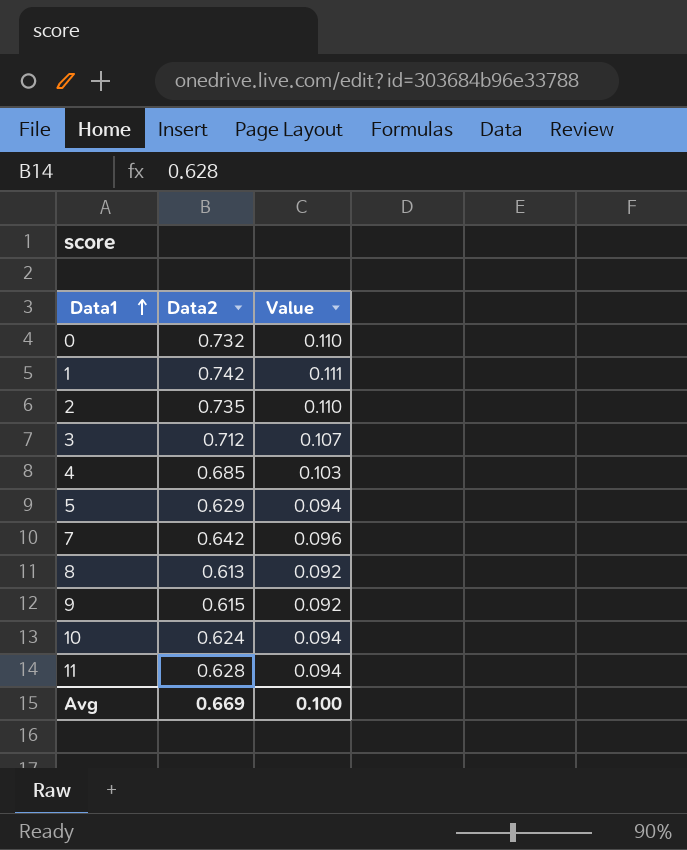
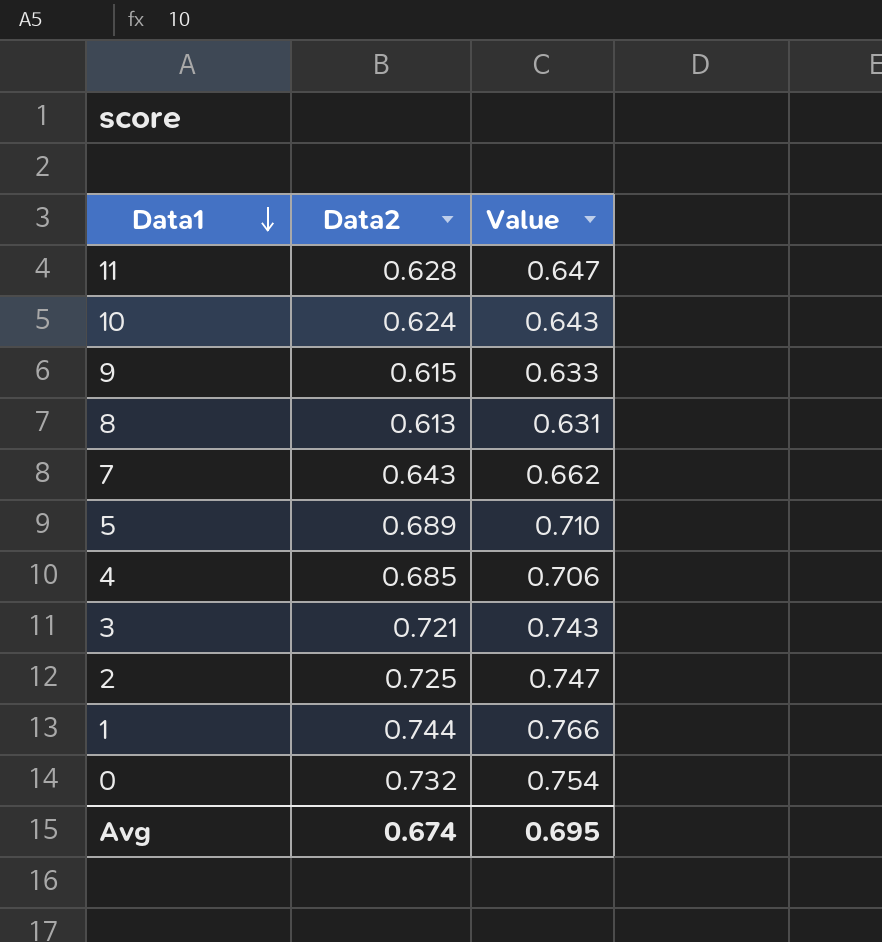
row order: Data1 ascending -> Data1 descending
column Value | formula: [Data2] * 0.15 -> [Data2] * 1.03
7 | Data2: 0.642 -> 0.643
5 | Data2: 0.629 -> 0.689
3 | Data2: 0.712 -> 0.721
2 | Data2: 0.735 -> 0.725
1 | Data2: 0.742 -> 0.744
Avg | Data2: 0.669 -> 0.674
Avg | Value: 0.100 -> 0.695

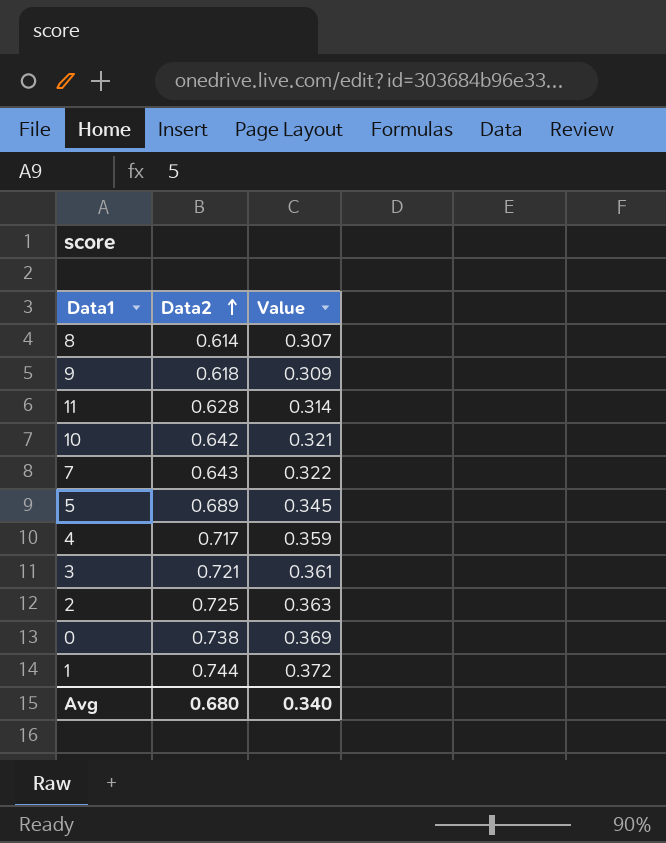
row order: Data1 descending -> Data2 ascending
column Value | formula: [Data2] * 1.03 -> [Data2] * 0.5
8 | Data2: 0.613 -> 0.614
9 | Data2: 0.615 -> 0.618
10 | Data2: 0.624 -> 0.642
4 | Data2: 0.685 -> 0.717
0 | Data2: 0.732 -> 0.738
Avg | Data2: 0.674 -> 0.680
Avg | Value: 0.695 -> 0.340

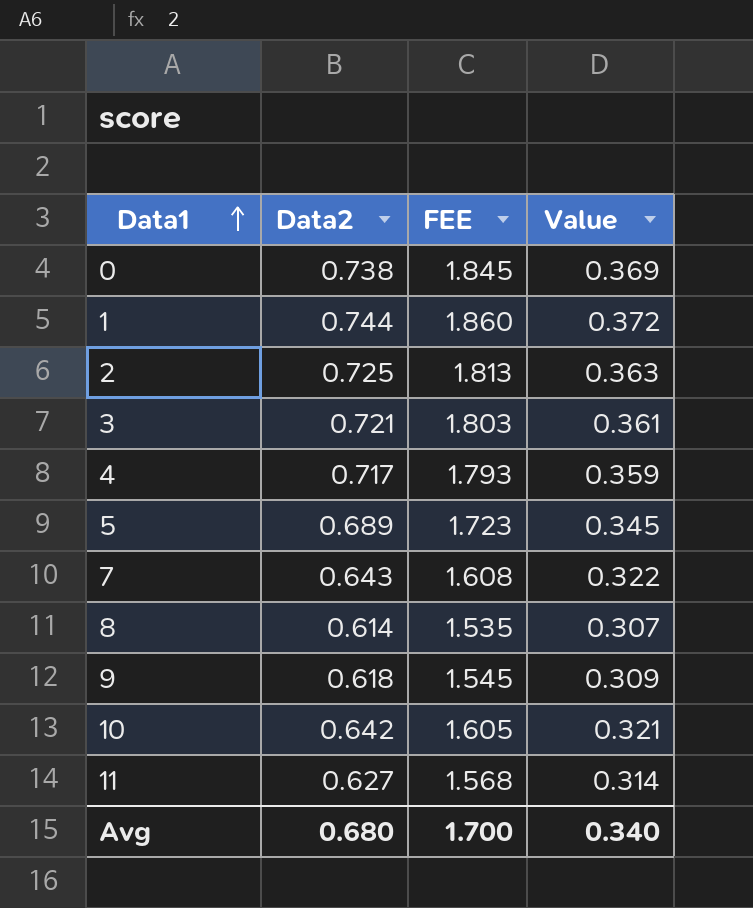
row order: Data2 ascending -> Data1 ascending
column FEE | formula: none -> [Data2] * 2.5
11 | Data2: 0.628 -> 0.627

